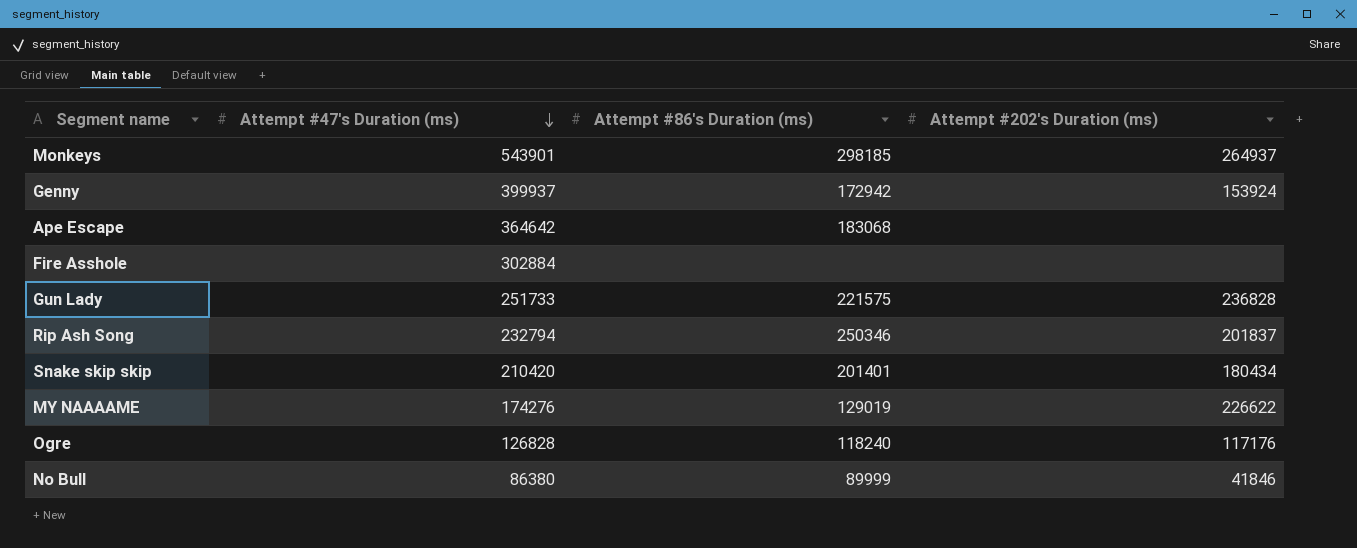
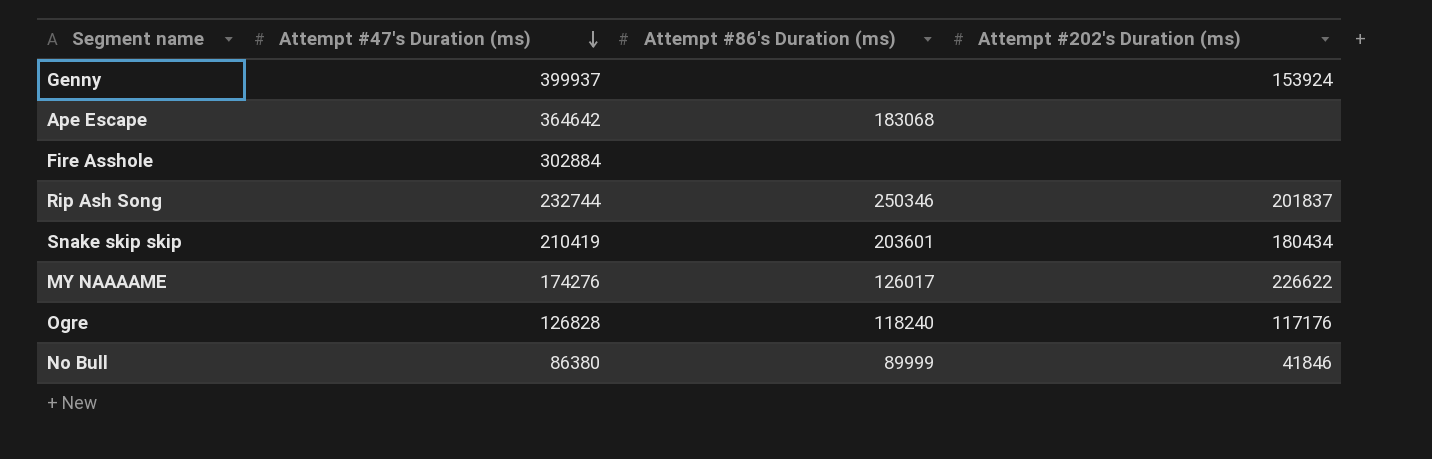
row Monkeys: 543901 | 298185 | 264937 -> none
row Gun Lady: 251733 | 221575 | 236828 -> none
Genny | Attempt #86's Duration (ms): 172942 -> none
Rip Ash Song | Attempt #47's Duration (ms): 232794 -> 232744
Snake skip skip | Attempt #47's Duration (ms): 210420 -> 210419
Snake skip skip | Attempt #86's Duration (ms): 201401 -> 203601
MY NAAAAME | Attempt #86's Duration (ms): 129019 -> 126017

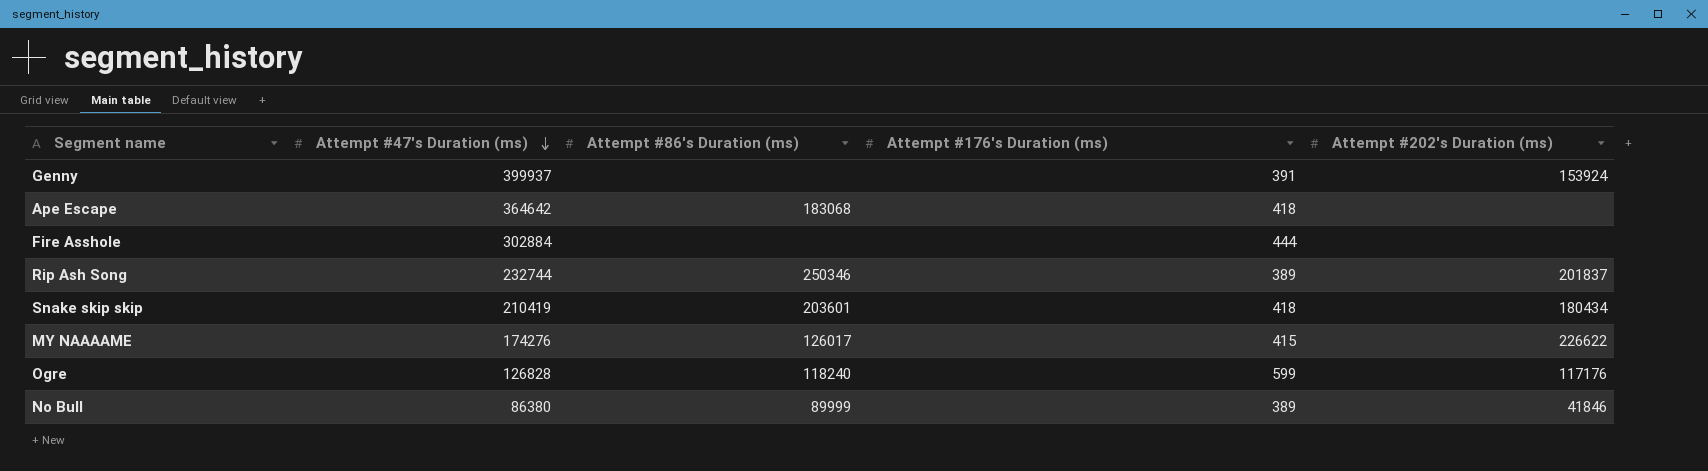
column Attempt #176's Duration (ms) | position: none -> 4

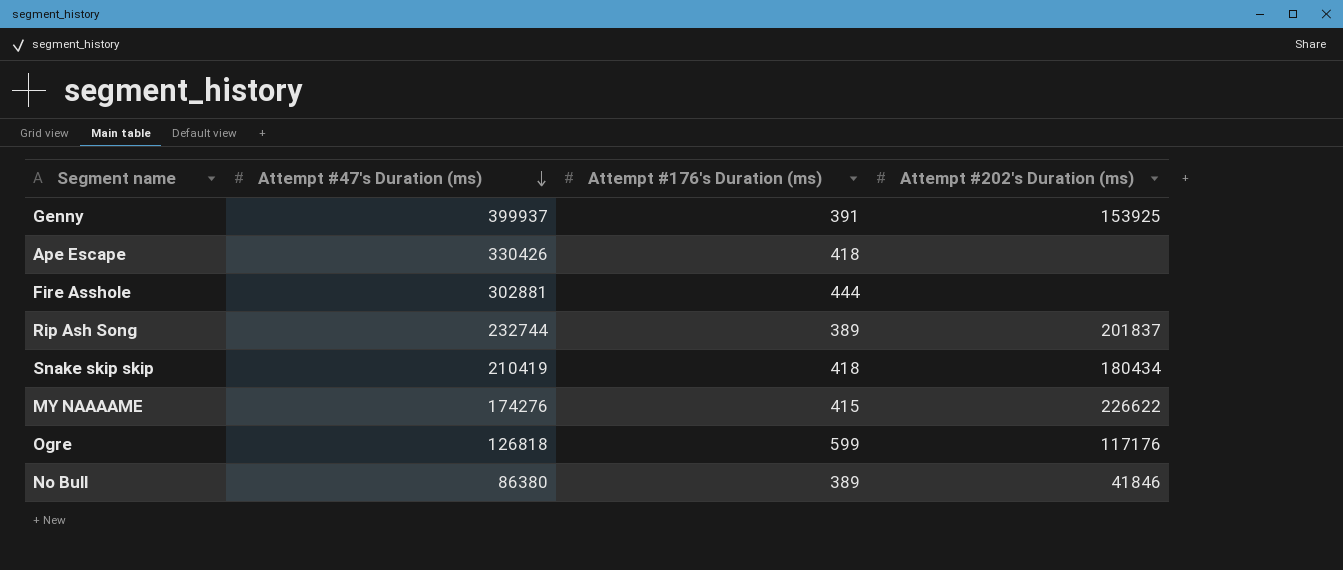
column Attempt #86's Duration (ms) | position: 3 -> none
Genny | Attempt #202's Duration (ms): 153924 -> 153925
Ape Escape | Attempt #47's Duration (ms): 364642 -> 330426
Fire Asshole | Attempt #47's Duration (ms): 302884 -> 302881
Ogre | Attempt #47's Duration (ms): 126828 -> 126818

